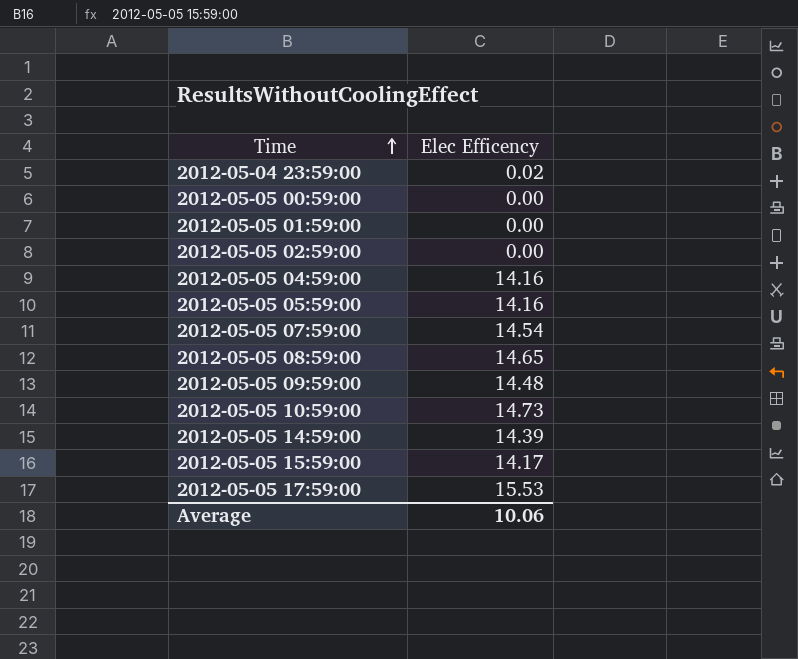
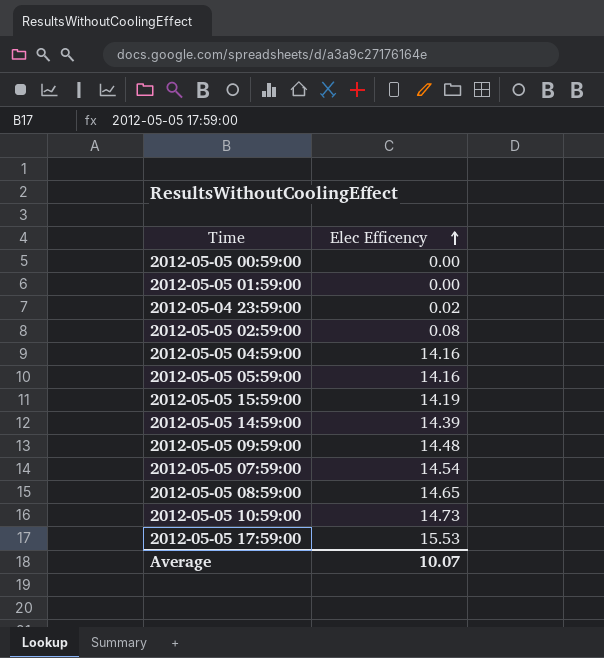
row order: Time ascending -> Elec Efficency ascending
2012-05-05 02:59:00 | Elec Efficency: 0.00 -> 0.08
2012-05-05 15:59:00 | Elec Efficency: 14.17 -> 14.19
Average | Elec Efficency: 10.06 -> 10.07

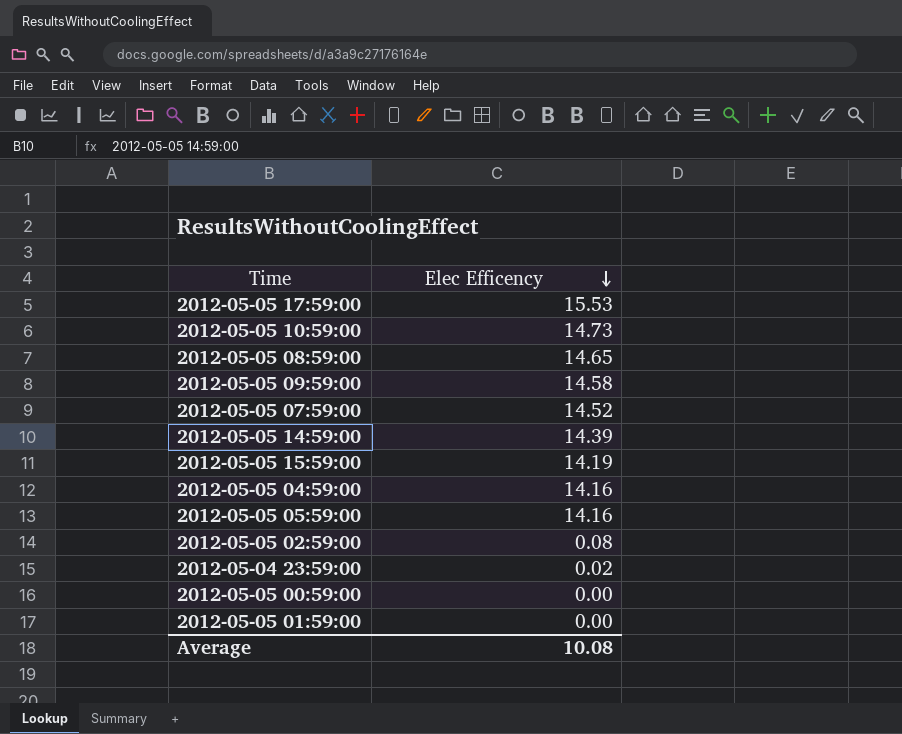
row order: Elec Efficency ascending -> Elec Efficency descending
2012-05-05 09:59:00 | Elec Efficency: 14.48 -> 14.58
2012-05-05 07:59:00 | Elec Efficency: 14.54 -> 14.52
Average | Elec Efficency: 10.07 -> 10.08

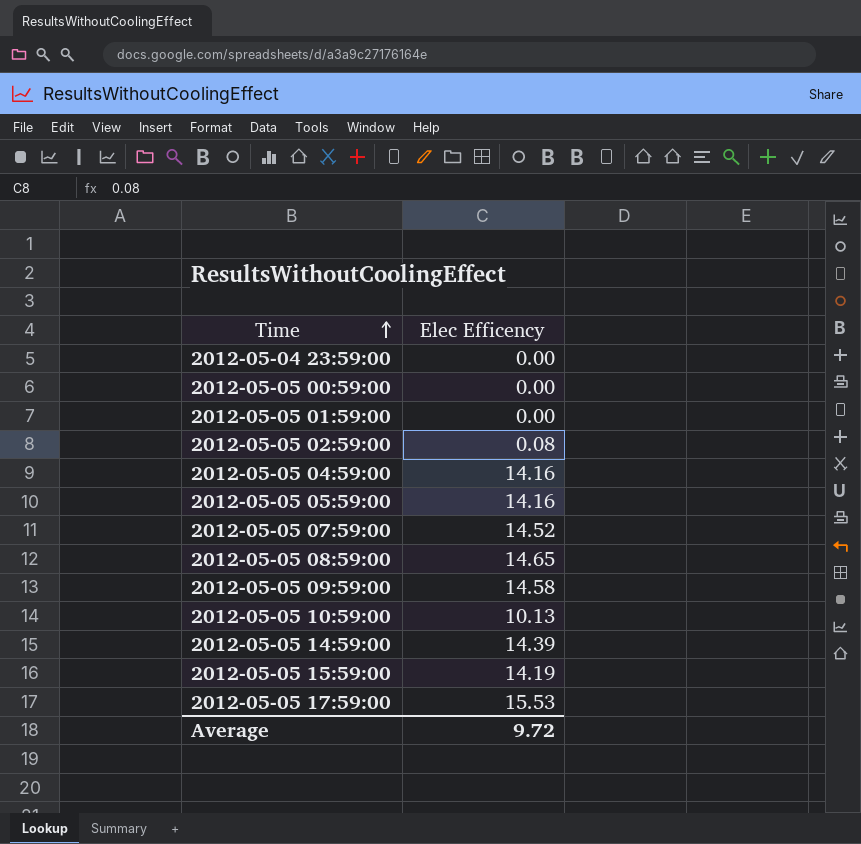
row order: Elec Efficency descending -> Time ascending
2012-05-04 23:59:00 | Elec Efficency: 0.02 -> 0.00
2012-05-05 10:59:00 | Elec Efficency: 14.73 -> 10.13
Average | Elec Efficency: 10.08 -> 9.72

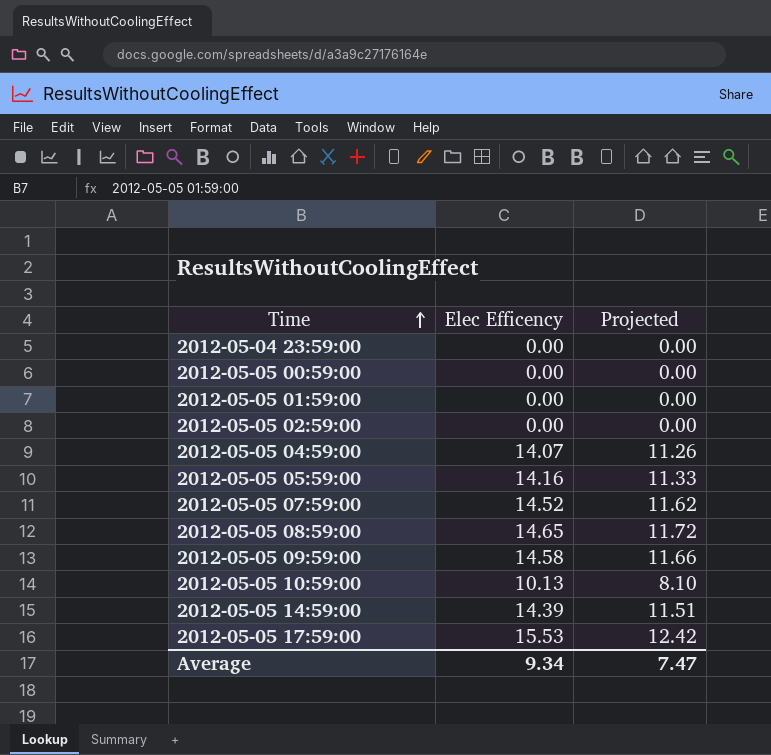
column Projected | formula: none -> [Elec Efficency] * 0.8
row 2012-05-05 15:59:00: 14.19 -> none
2012-05-05 02:59:00 | Elec Efficency: 0.08 -> 0.00
2012-05-05 04:59:00 | Elec Efficency: 14.16 -> 14.07
Average | Elec Efficency: 9.72 -> 9.34

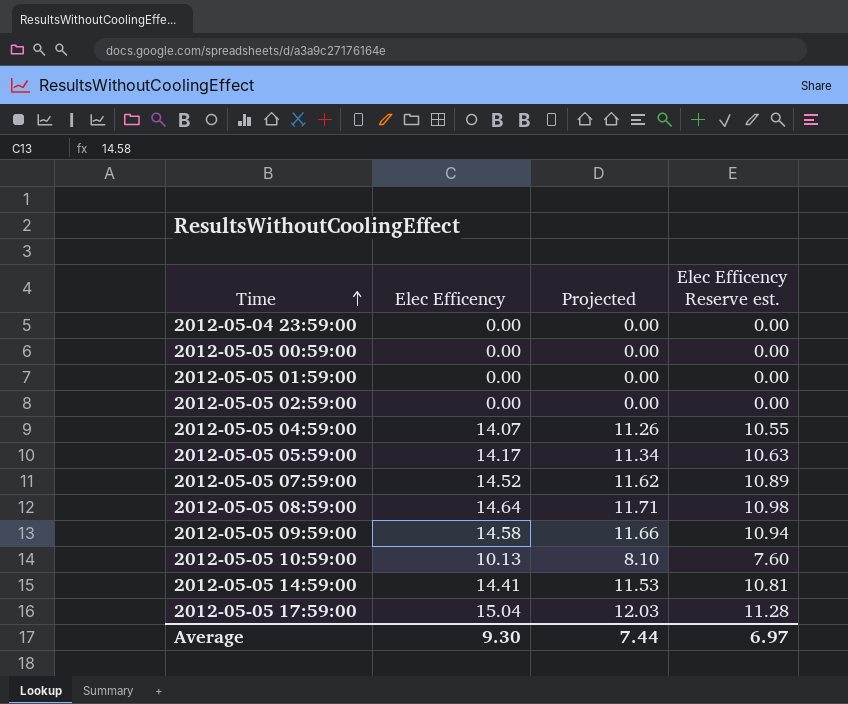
column Elec Efficency Reserve est. | formula: none -> [Elec Efficency] * 0.75
2012-05-05 05:59:00 | Elec Efficency: 14.16 -> 14.17
2012-05-05 05:59:00 | Projected: 11.33 -> 11.34
2012-05-05 08:59:00 | Elec Efficency: 14.65 -> 14.64
2012-05-05 08:59:00 | Projected: 11.72 -> 11.71
2012-05-05 14:59:00 | Elec Efficency: 14.39 -> 14.41
2012-05-05 14:59:00 | Projected: 11.51 -> 11.53
2012-05-05 17:59:00 | Elec Efficency: 15.53 -> 15.04
2012-05-05 17:59:00 | Projected: 12.42 -> 12.03
Average | Elec Efficency: 9.34 -> 9.30
Average | Projected: 7.47 -> 7.44

